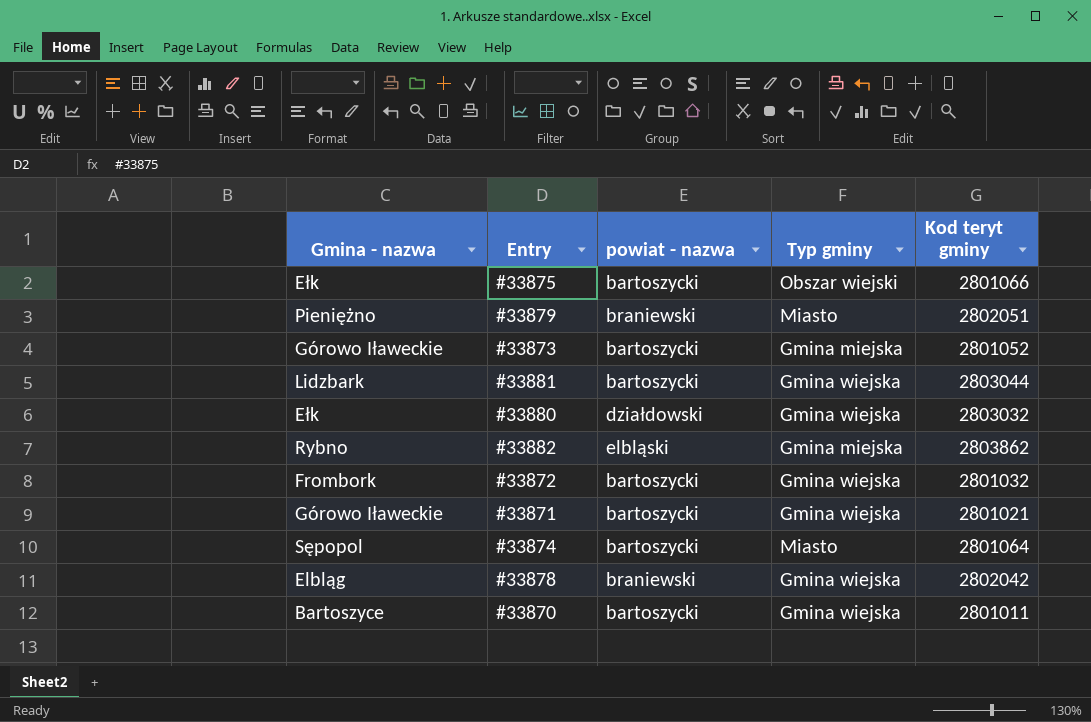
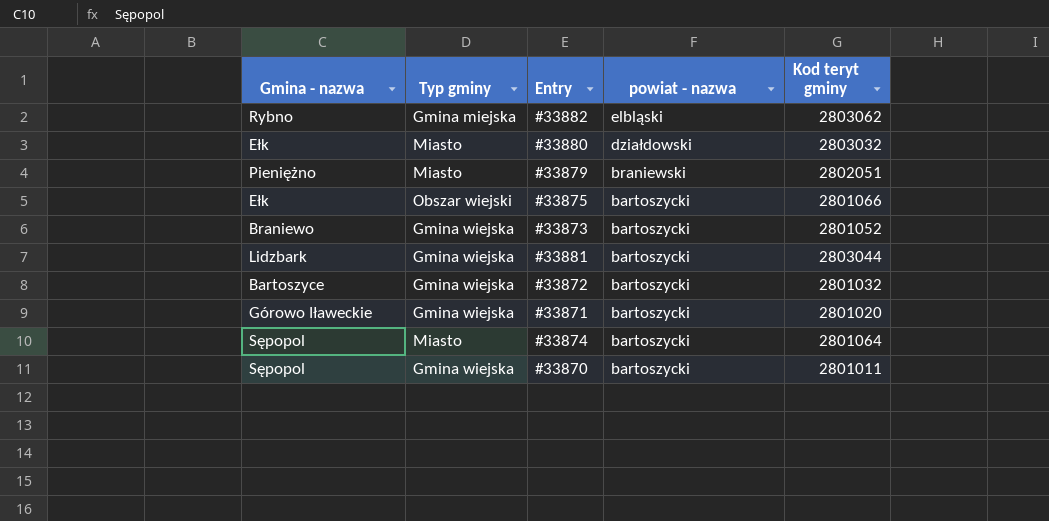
row order: none -> powiat - nazwa descending
column Typ gminy | position: 4 -> 2
row #33878: Elbląg | braniewski | Gmina wiejska | 2802042 -> none
#33882 | Kod teryt gminy: 2803862 -> 2803062
#33880 | Typ gminy: Gmina wiejska -> Miasto
#33873 | Gmina - nazwa: Górowo Iławeckie -> Braniewo
#33873 | Typ gminy: Gmina miejska -> Gmina wiejska
#33872 | Gmina - nazwa: Frombork -> Bartoszyce
#33871 | Kod teryt gminy: 2801021 -> 2801020
#33870 | Gmina - nazwa: Bartoszyce -> Sępopol

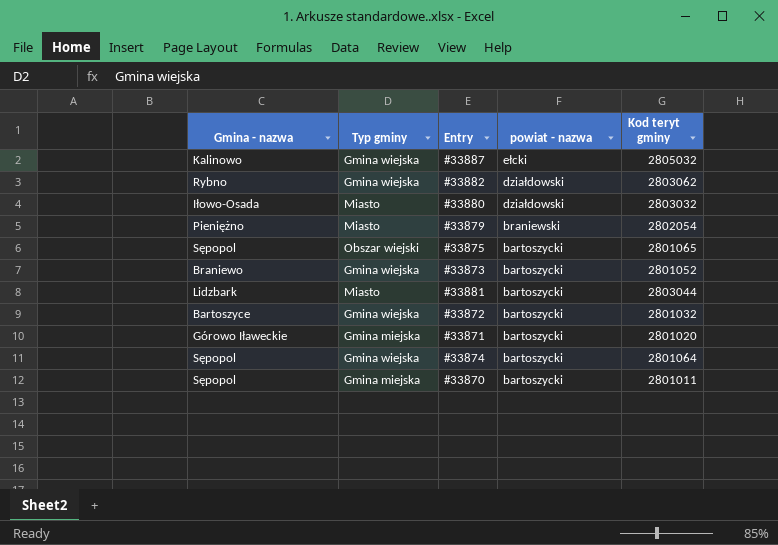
row #33887: none -> Kalinowo | Gmina wiejska | ełcki | 2805032
#33882 | Typ gminy: Gmina miejska -> Gmina wiejska
#33882 | powiat - nazwa: elbląski -> działdowski
#33880 | Gmina - nazwa: Ełk -> Iłowo-Osada
#33879 | Kod teryt gminy: 2802051 -> 2802054
#33875 | Gmina - nazwa: Ełk -> Sępopol
#33875 | Kod teryt gminy: 2801066 -> 2801065
#33881 | Typ gminy: Gmina wiejska -> Miasto
#33871 | Typ gminy: Gmina wiejska -> Gmina miejska
#33874 | Typ gminy: Miasto -> Gmina wiejska
#33870 | Typ gminy: Gmina wiejska -> Gmina miejska

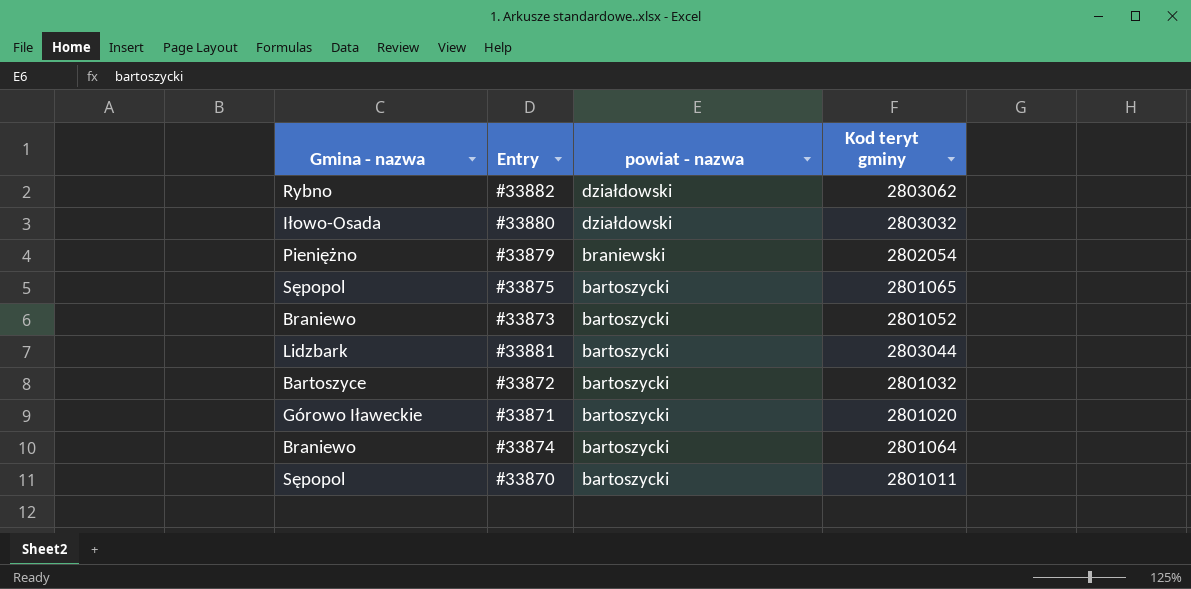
column Typ gminy | position: 2 -> none
row #33887: Kalinowo | Gmina wiejska | ełcki | 2805032 -> none
#33874 | Gmina - nazwa: Sępopol -> Braniewo

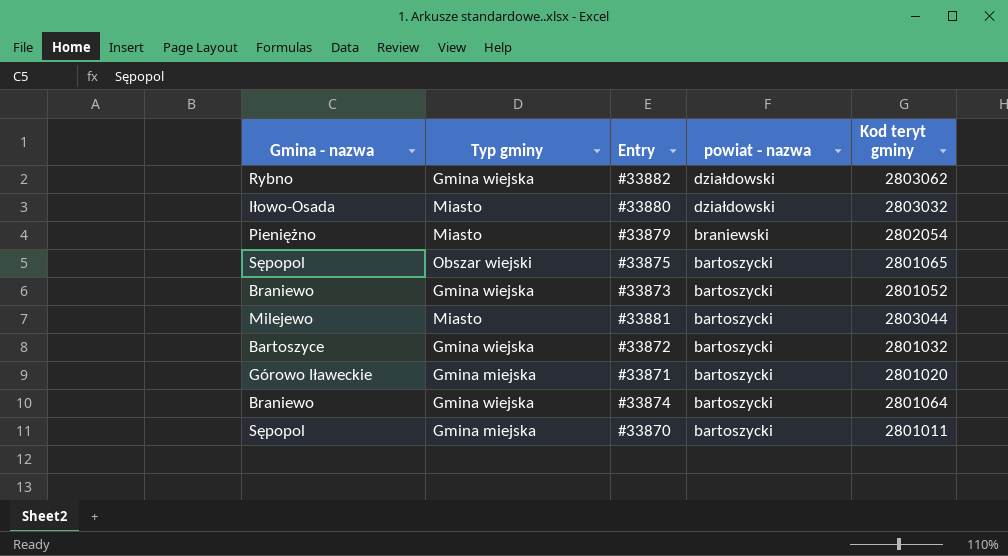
column Typ gminy | position: none -> 2
#33881 | Gmina - nazwa: Lidzbark -> Milejewo

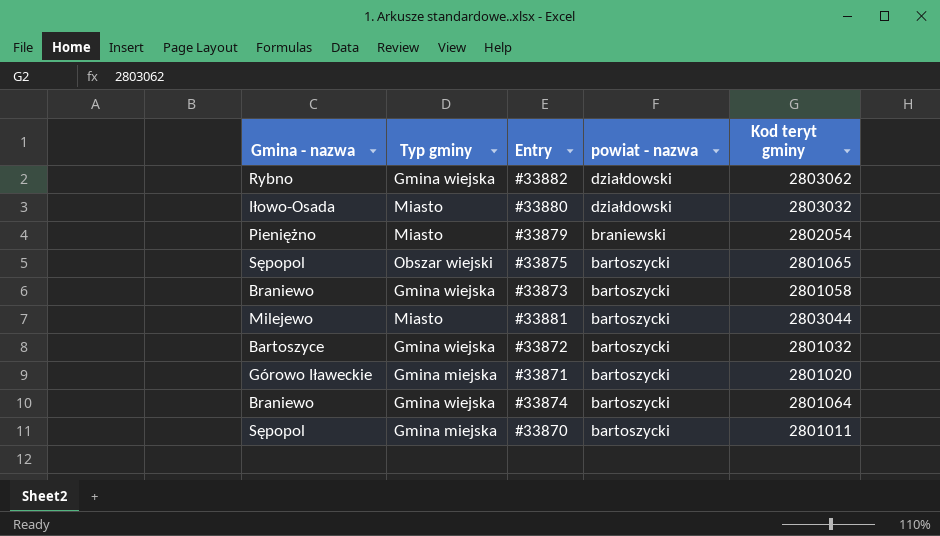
#33873 | Kod teryt gminy: 2801052 -> 2801058

